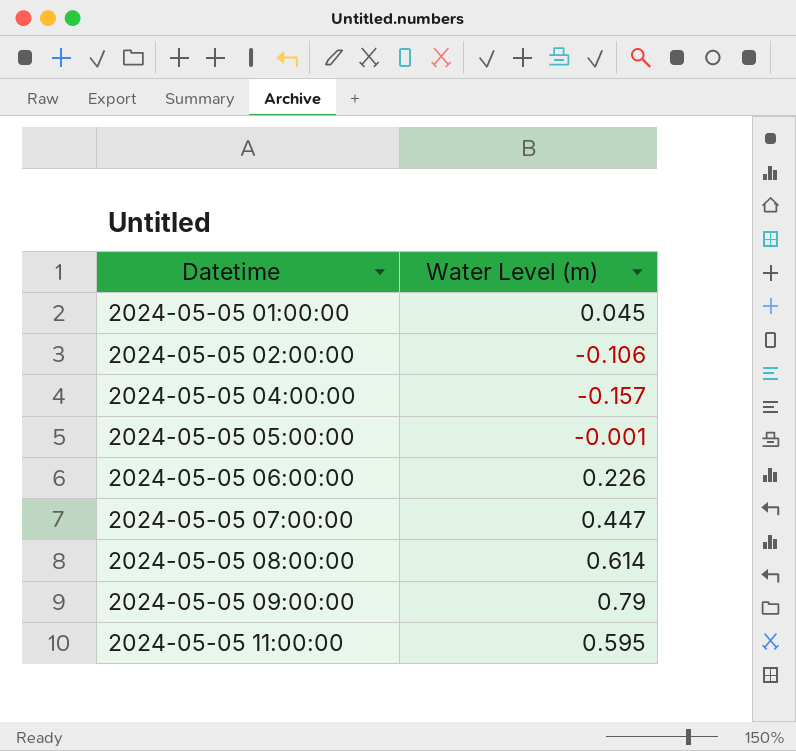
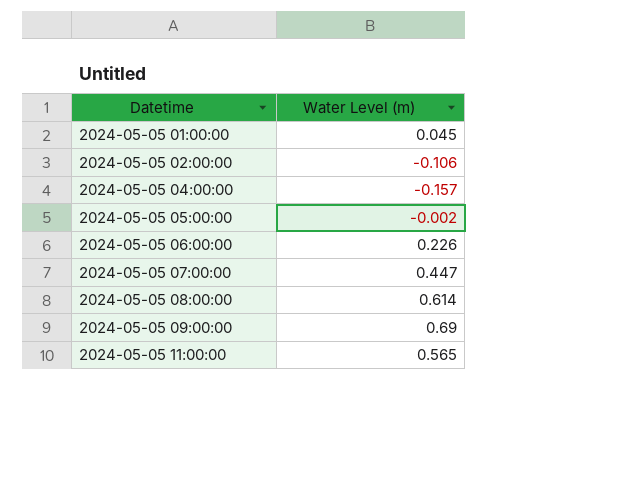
2024-05-05 05:00:00 | Water Level (m): -0.001 -> -0.002
2024-05-05 09:00:00 | Water Level (m): 0.79 -> 0.69
2024-05-05 11:00:00 | Water Level (m): 0.595 -> 0.565

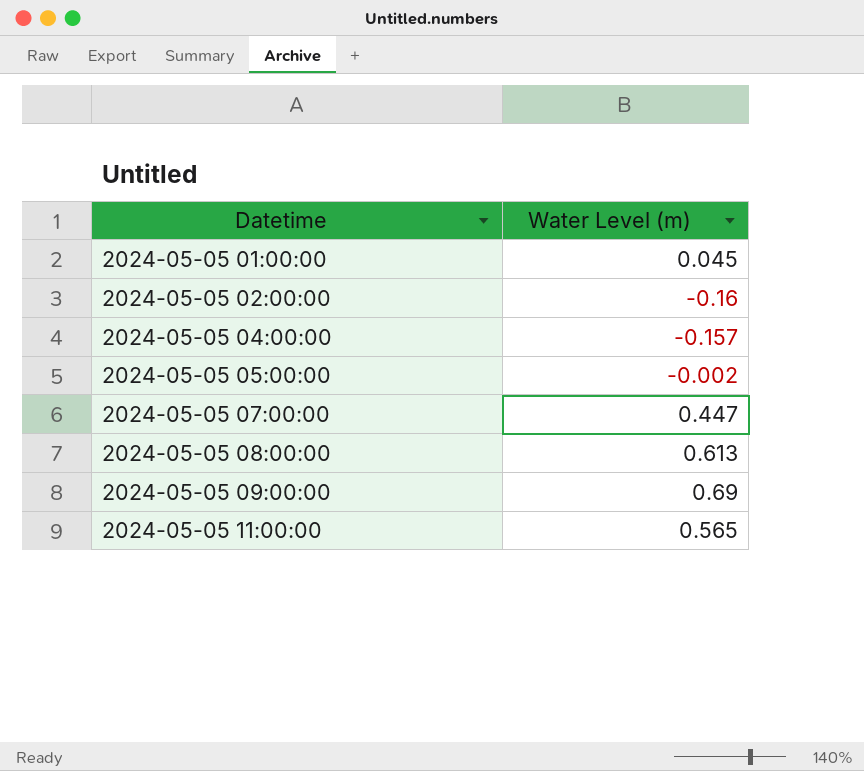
row 2024-05-05 06:00:00: 0.226 -> none
2024-05-05 02:00:00 | Water Level (m): -0.106 -> -0.16
2024-05-05 08:00:00 | Water Level (m): 0.614 -> 0.613

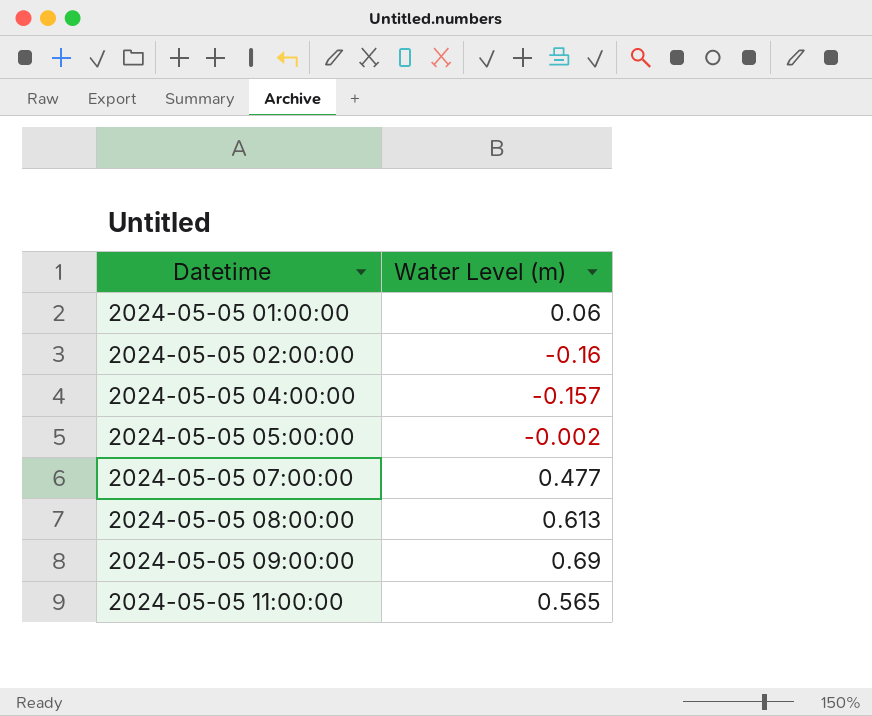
2024-05-05 01:00:00 | Water Level (m): 0.045 -> 0.06
2024-05-05 07:00:00 | Water Level (m): 0.447 -> 0.477

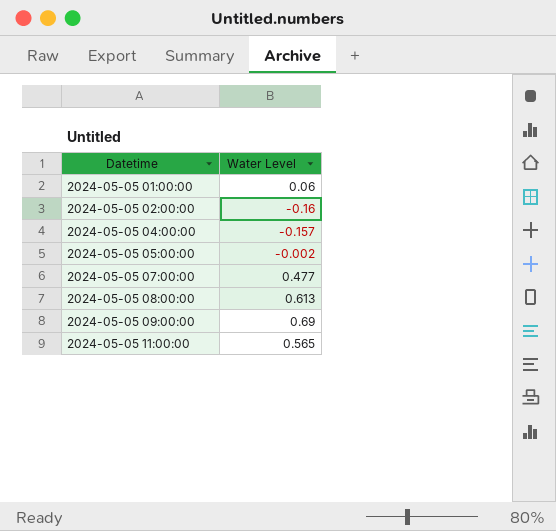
column name: Water Level (m) -> Water Level

